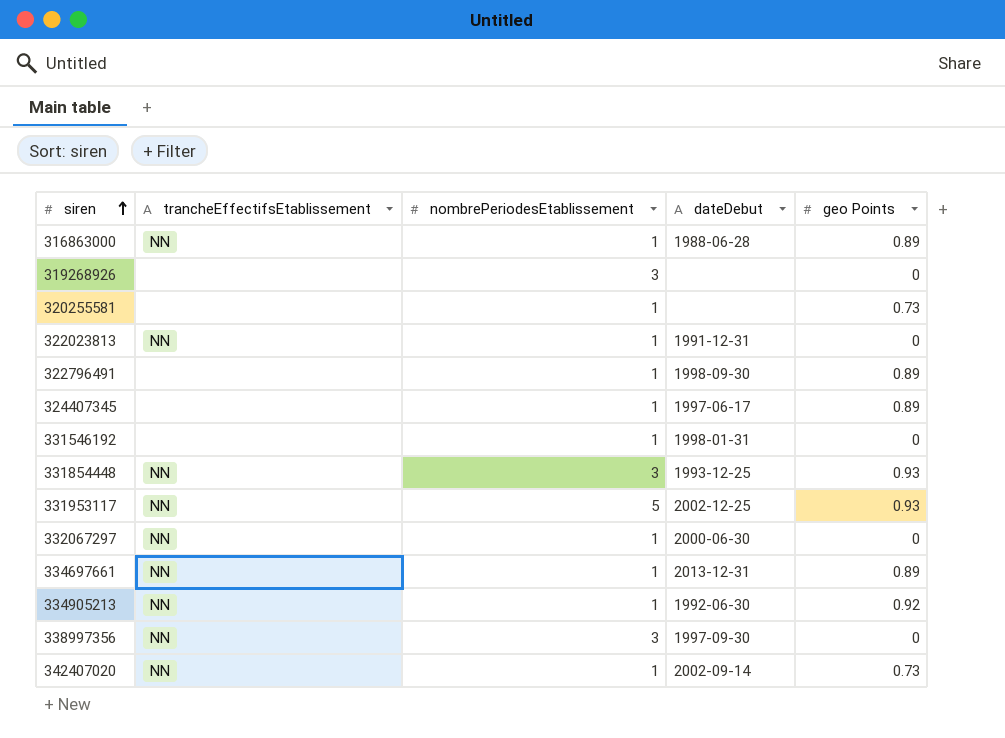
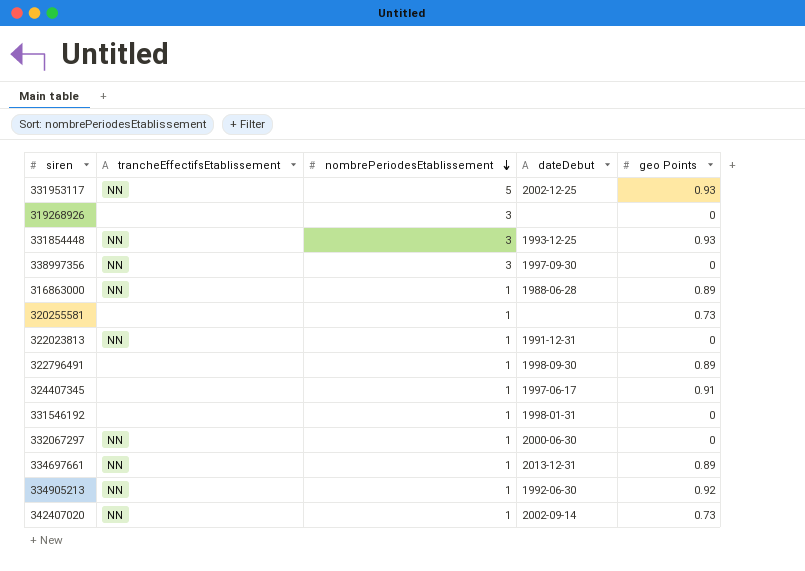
row order: siren ascending -> nombrePeriodesEtablissement descending
324407345 | geo Points: 0.89 -> 0.91

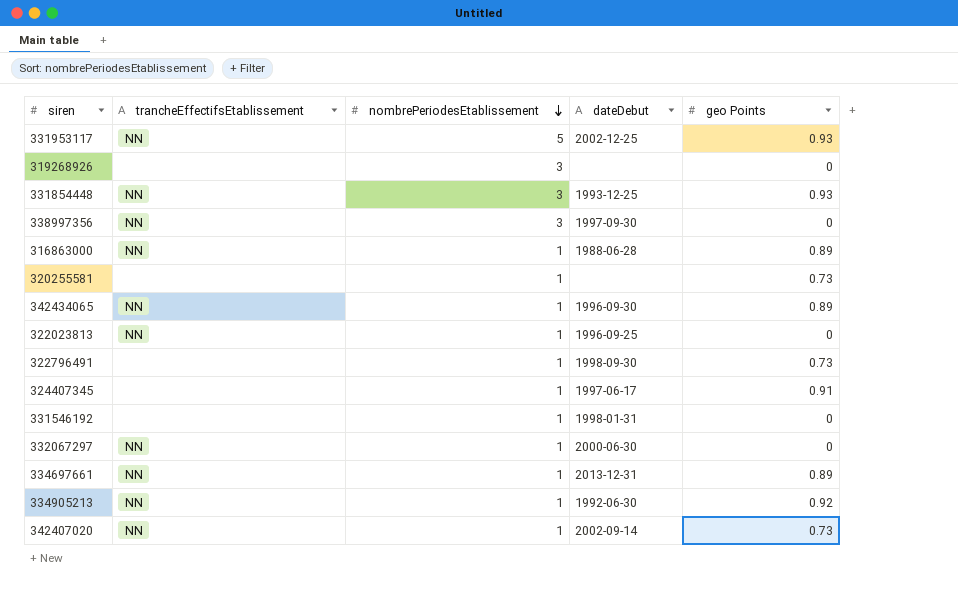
row 342434065: none -> NN | 1 | 1996-09-30 | 0.89
322023813 | dateDebut: 1991-12-31 -> 1996-09-25
322796491 | geo Points: 0.89 -> 0.73

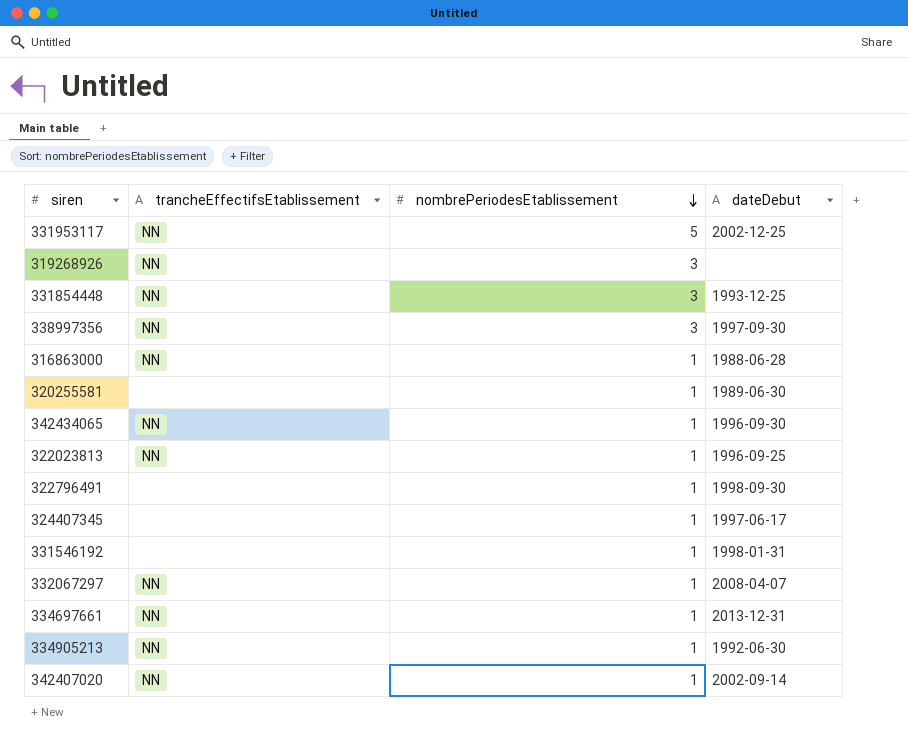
column geo Points | position: 5 -> none
319268926 | trancheEffectifsEtablissement: none -> NN
320255581 | dateDebut: none -> 1989-06-30
332067297 | dateDebut: 2000-06-30 -> 2008-04-07

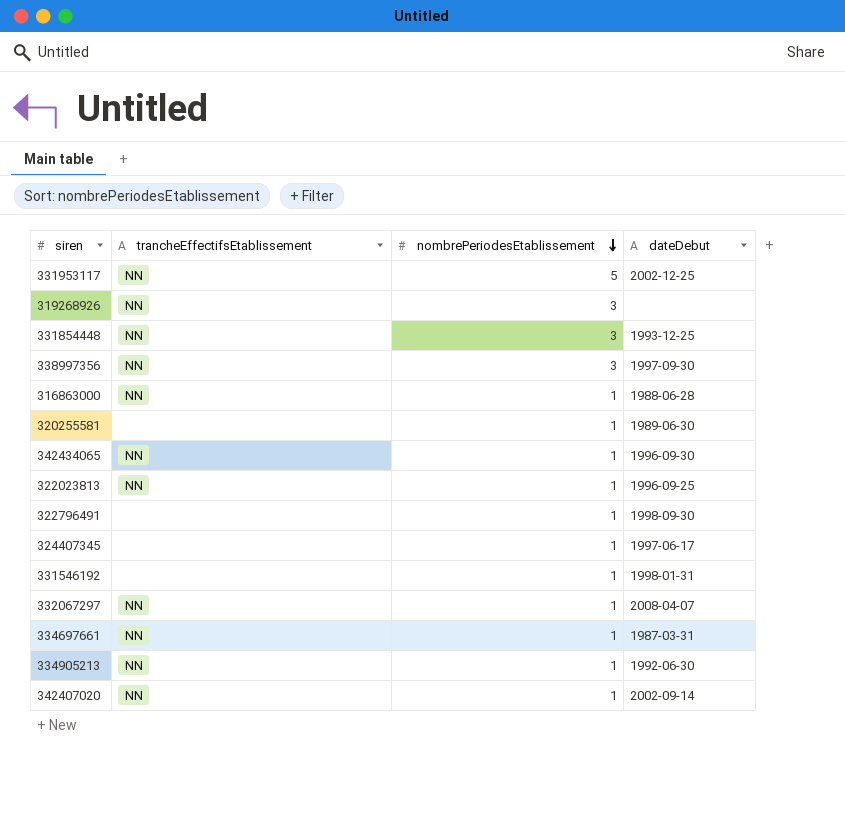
334697661 | dateDebut: 2013-12-31 -> 1987-03-31

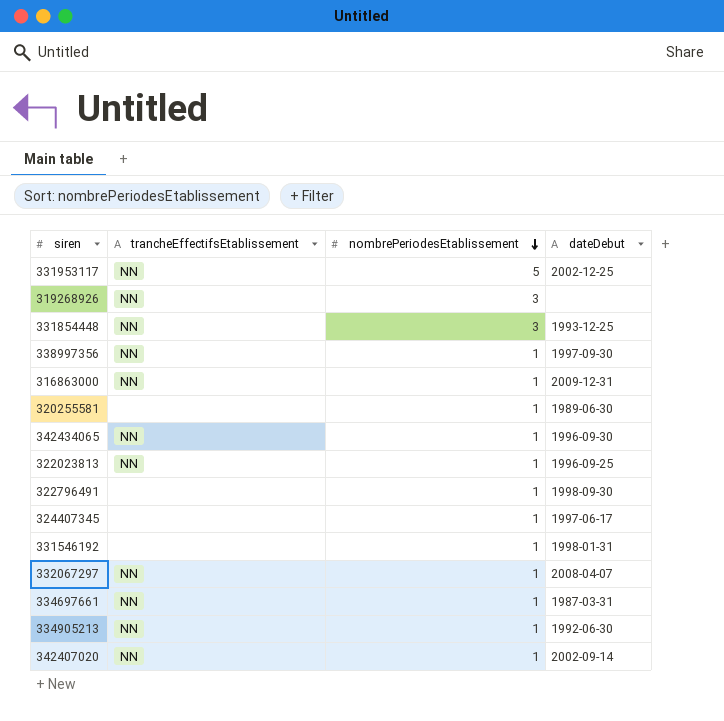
338997356 | nombrePeriodesEtablissement: 3 -> 1
316863000 | dateDebut: 1988-06-28 -> 2009-12-31

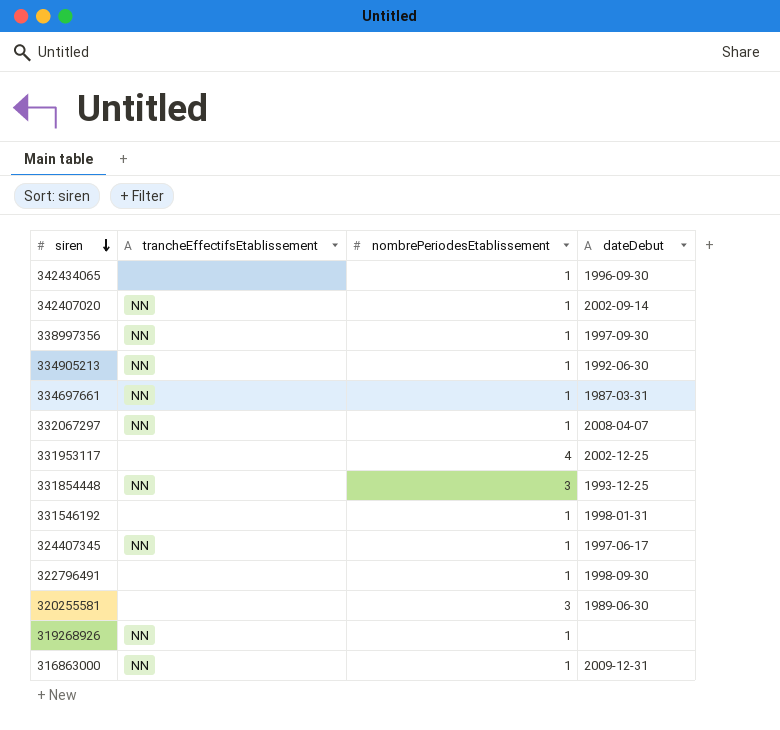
row order: nombrePeriodesEtablissement descending -> siren descending
row 322023813: NN | 1 | 1996-09-25 -> none
342434065 | trancheEffectifsEtablissement: NN -> none
331953117 | trancheEffectifsEtablissement: NN -> none
331953117 | nombrePeriodesEtablissement: 5 -> 4
324407345 | trancheEffectifsEtablissement: none -> NN
320255581 | nombrePeriodesEtablissement: 1 -> 3
319268926 | nombrePeriodesEtablissement: 3 -> 1

